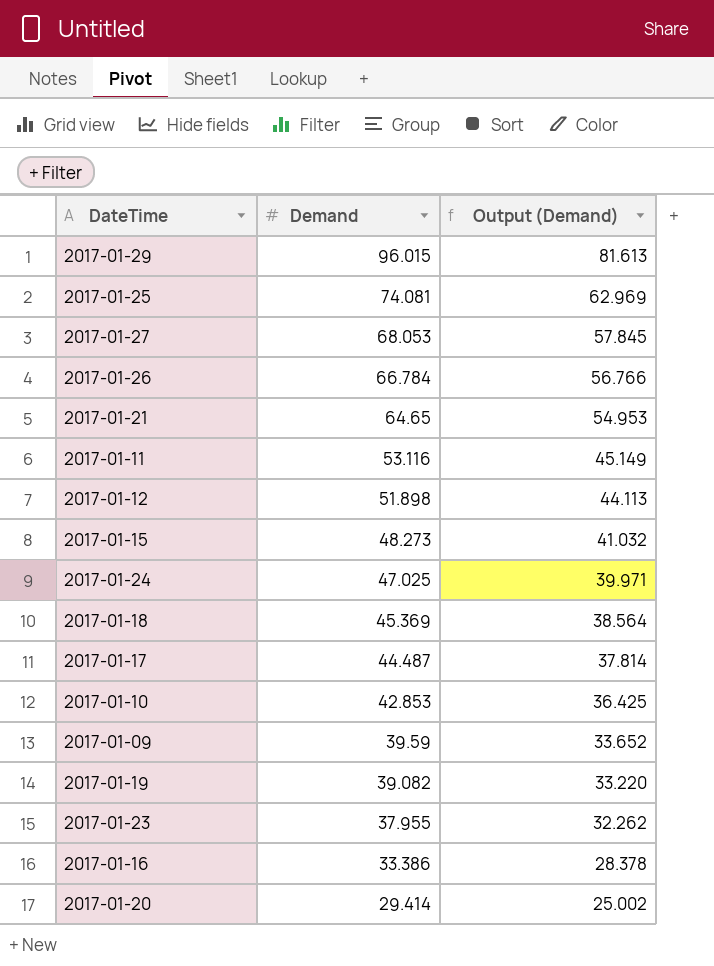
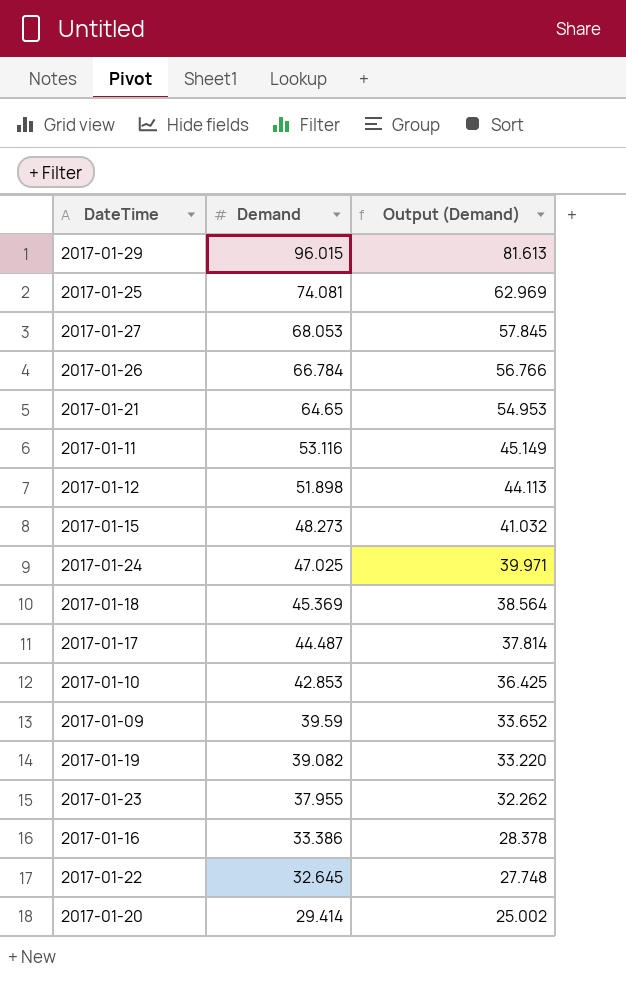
row 2017-01-22: none -> 32.645 | 27.748

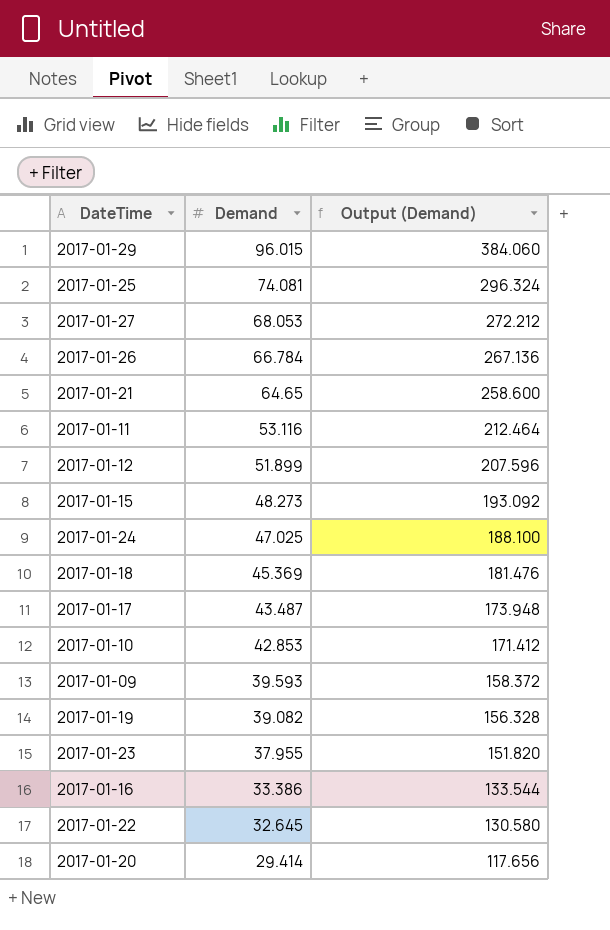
column Output (Demand) | formula: [Demand] * 0.85 -> [Demand] * 4
2017-01-12 | Demand: 51.898 -> 51.899
2017-01-17 | Demand: 44.487 -> 43.487
2017-01-09 | Demand: 39.59 -> 39.593

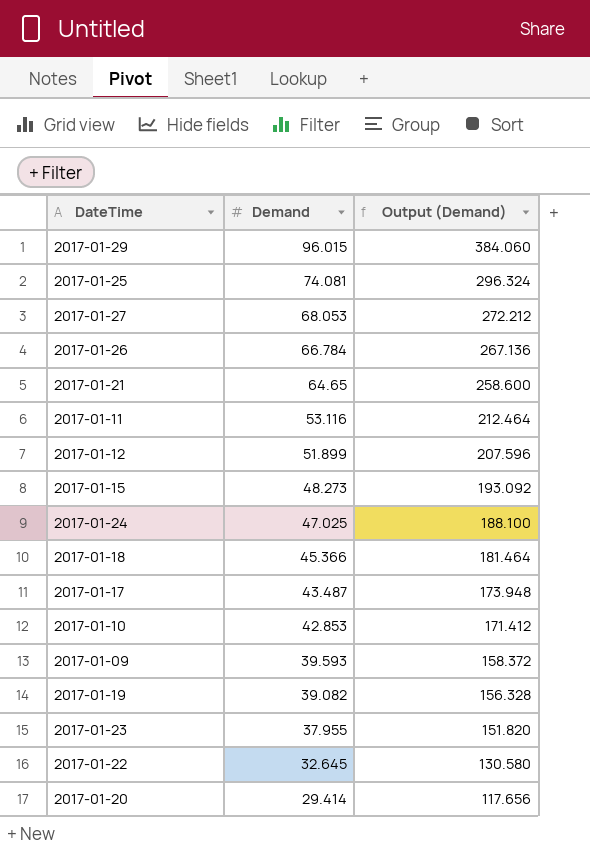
row 2017-01-16: 33.386 | 133.544 -> none
2017-01-18 | Demand: 45.369 -> 45.366
2017-01-18 | Output (Demand): 181.476 -> 181.464

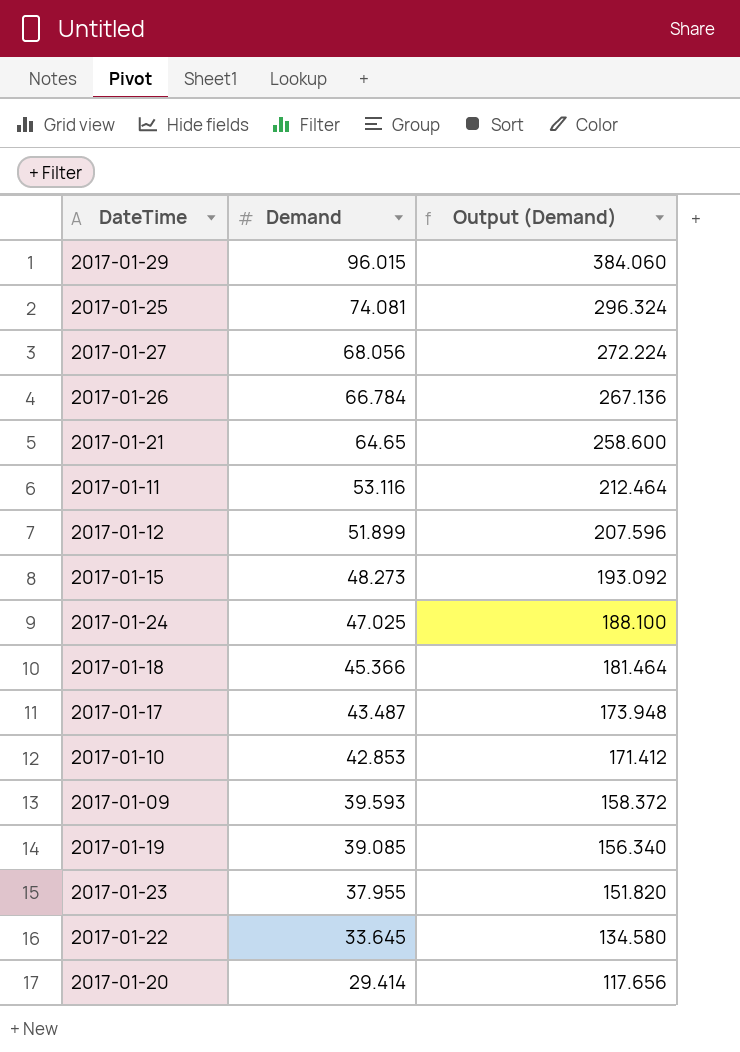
2017-01-27 | Demand: 68.053 -> 68.056
2017-01-27 | Output (Demand): 272.212 -> 272.224
2017-01-19 | Demand: 39.082 -> 39.085
2017-01-19 | Output (Demand): 156.328 -> 156.340
2017-01-22 | Demand: 32.645 -> 33.645
2017-01-22 | Output (Demand): 130.580 -> 134.580

